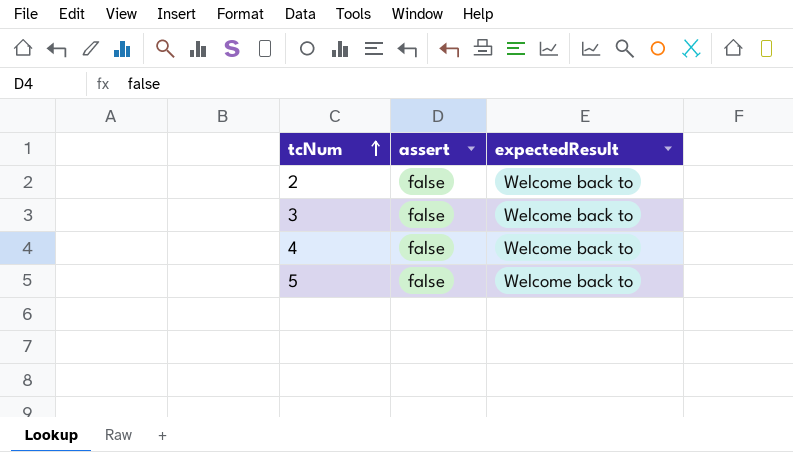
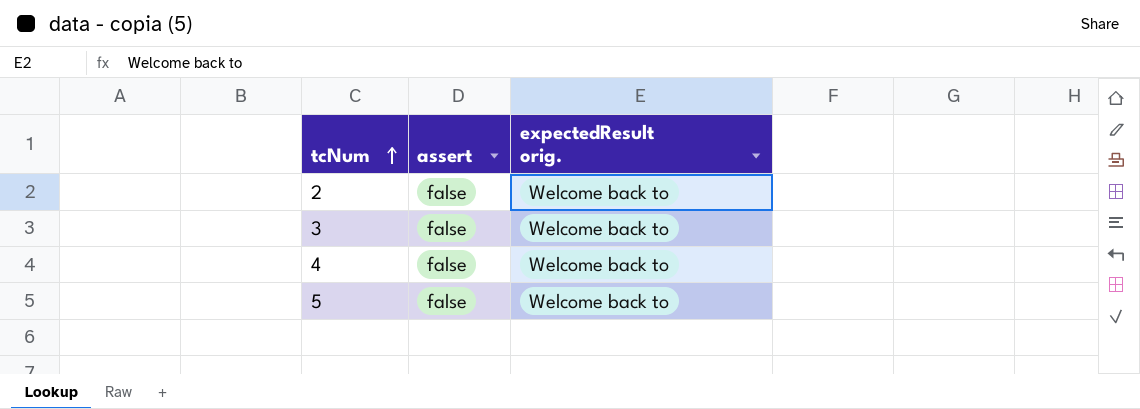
column name: expectedResult -> expectedResult orig.

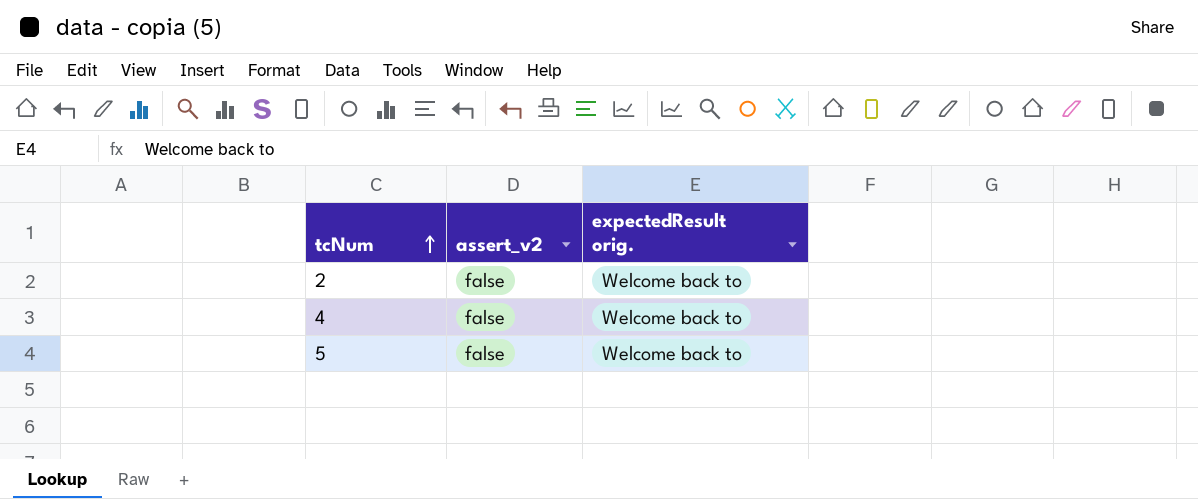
column name: assert -> assert_v2
row 3: false | Welcome back to -> none

